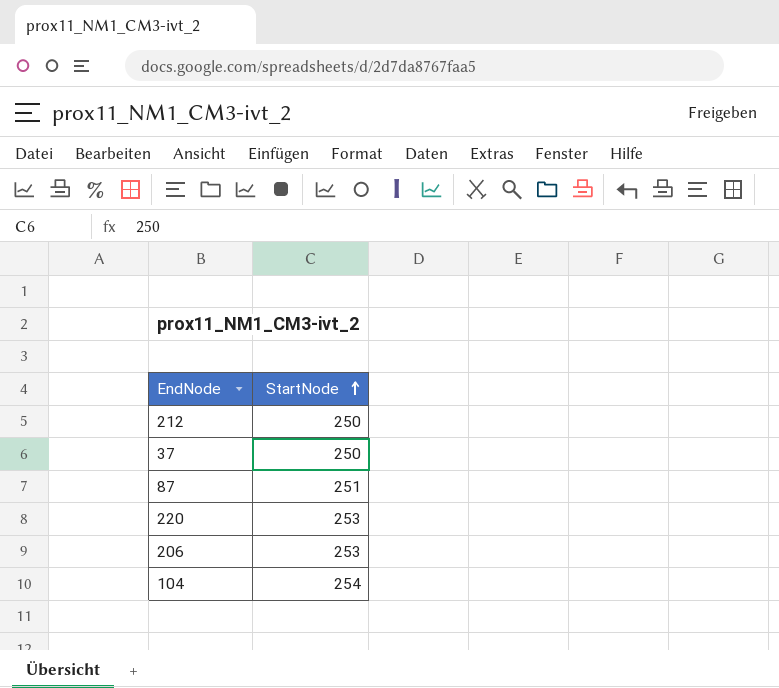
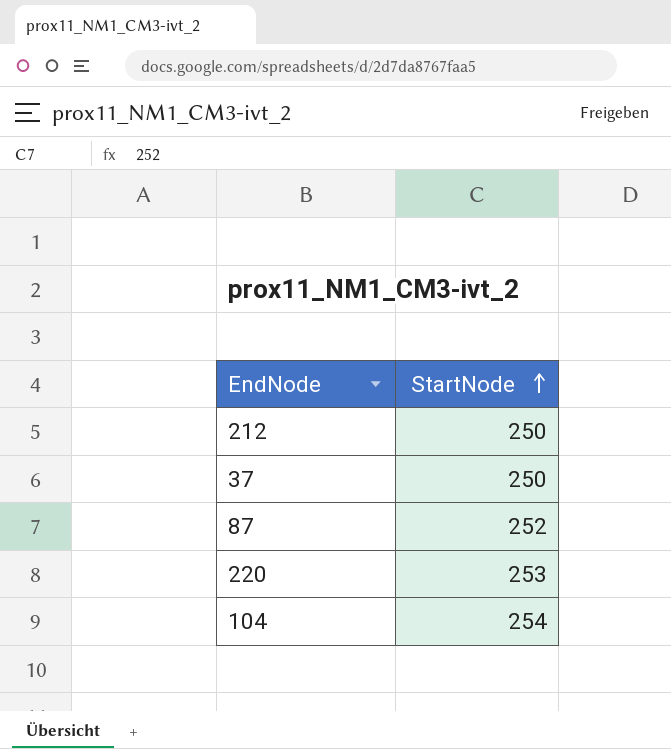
row 206: 253 -> none
87 | StartNode: 251 -> 252

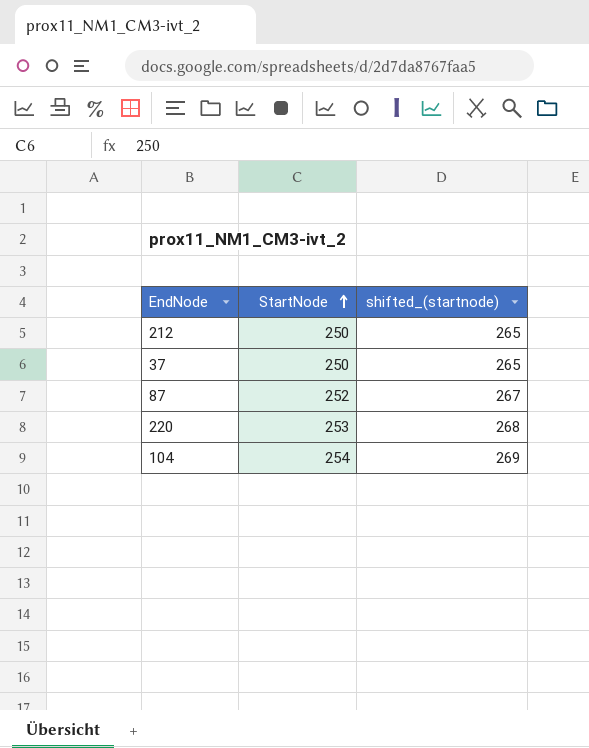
column shifted_(startnode) | formula: none -> [StartNode] + 15

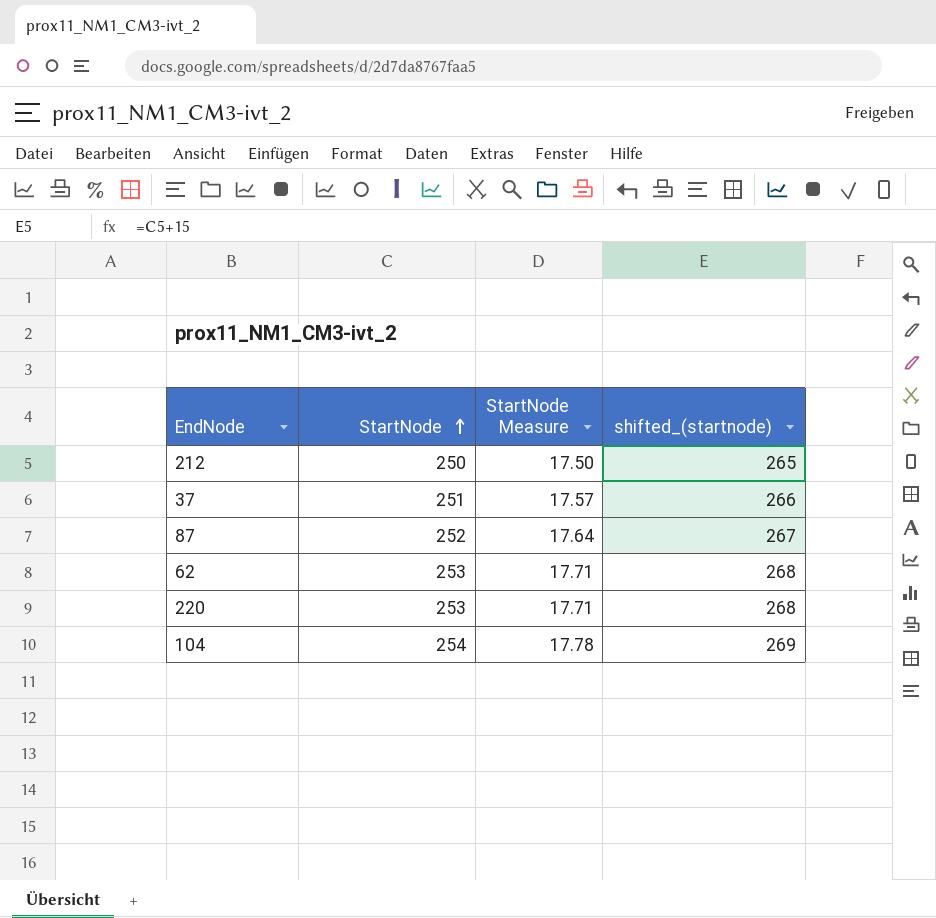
column StartNode Measure | formula: none -> [StartNode] * 0.07
37 | StartNode: 250 -> 251
37 | shifted_(startnode): 265 -> 266
row 62: none -> 253 | 17.71 | 268

